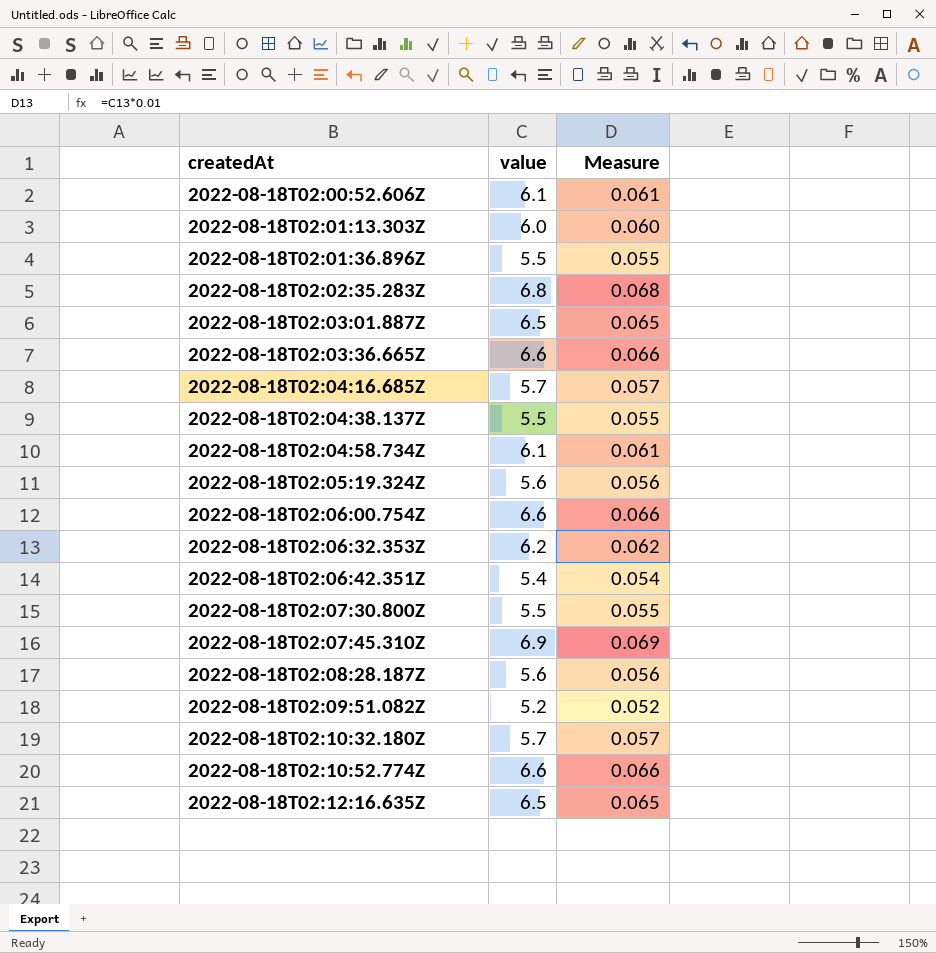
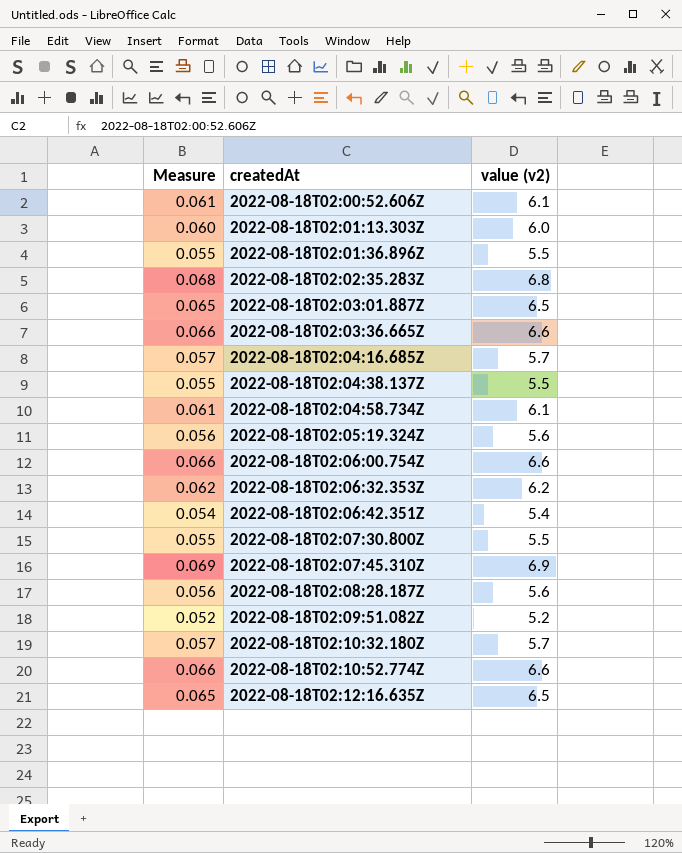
column Measure | position: 3 -> 1
column name: value -> value (v2)

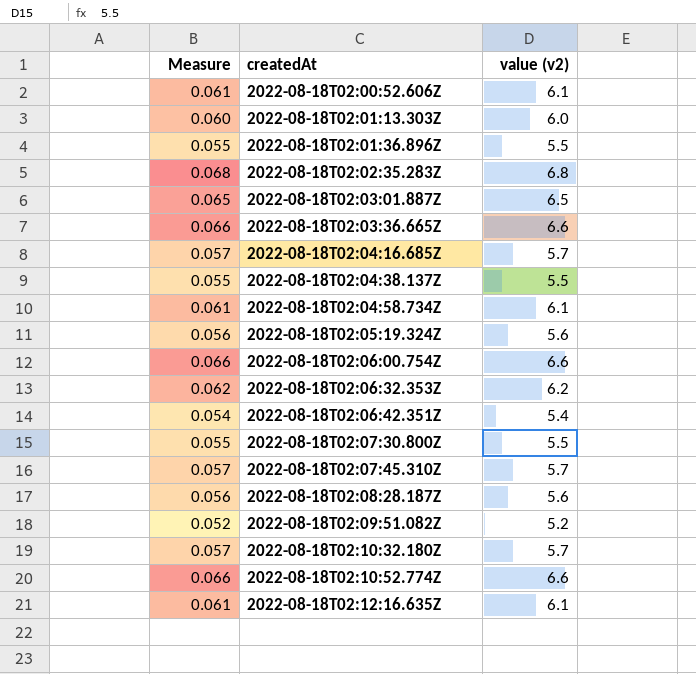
2022-08-18T02:07:45.310Z | Measure: 0.069 -> 0.057
2022-08-18T02:07:45.310Z | value (v2): 6.9 -> 5.7
2022-08-18T02:12:16.635Z | Measure: 0.065 -> 0.061
2022-08-18T02:12:16.635Z | value (v2): 6.5 -> 6.1

